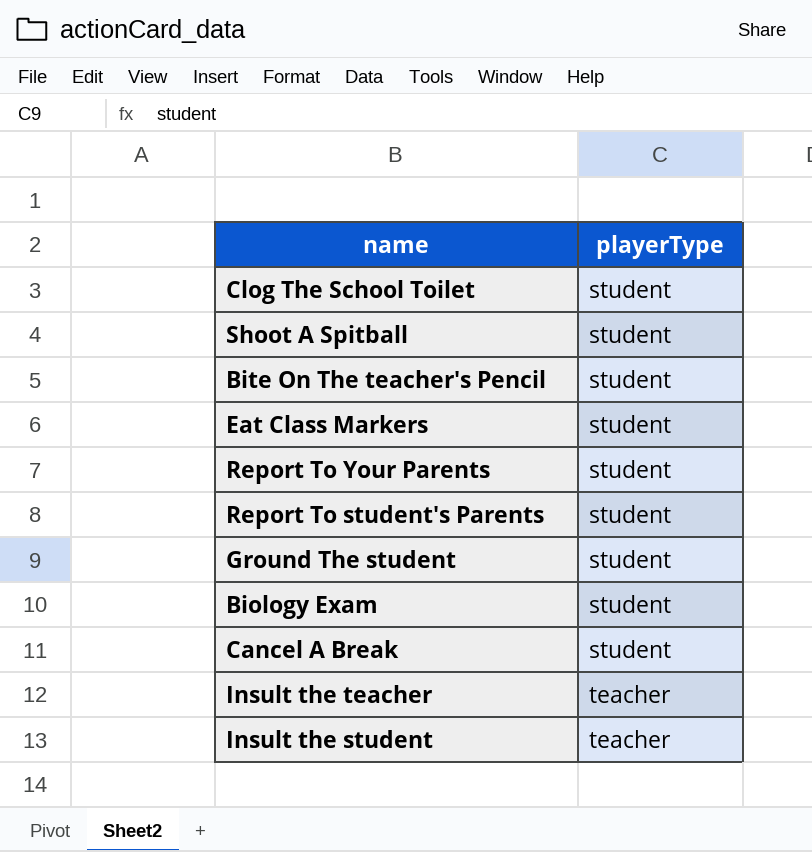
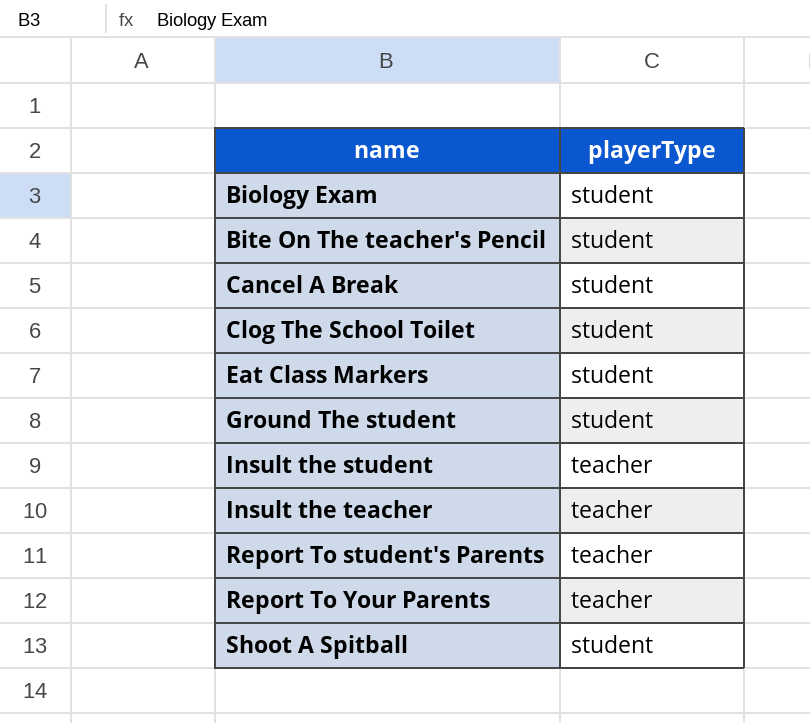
row order: playerType ascending -> name ascending
Report To student's Parents | playerType: student -> teacher
Report To Your Parents | playerType: student -> teacher

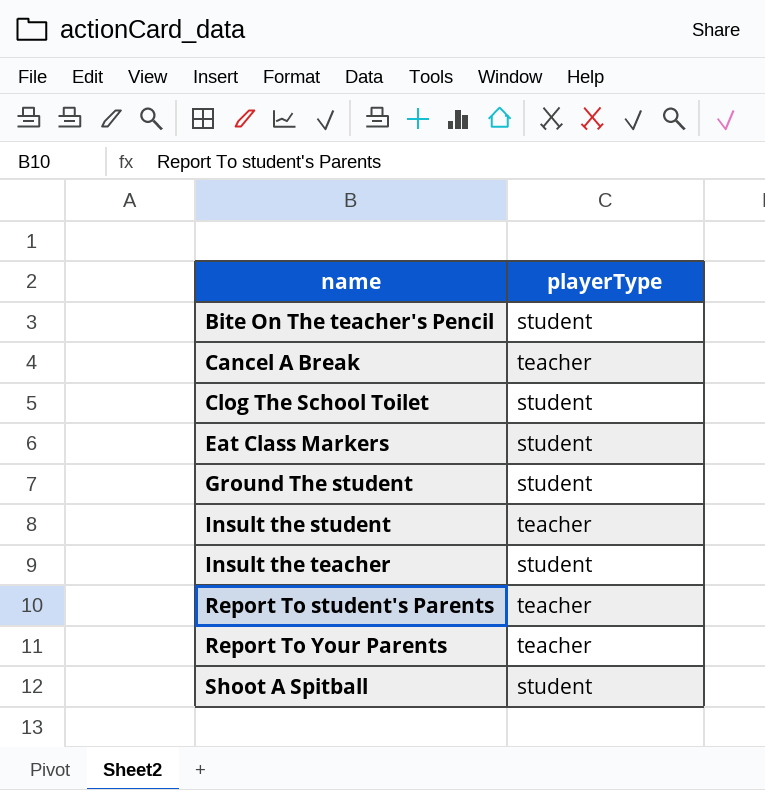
row Biology Exam: student -> none
Cancel A Break | playerType: student -> teacher
Insult the teacher | playerType: teacher -> student

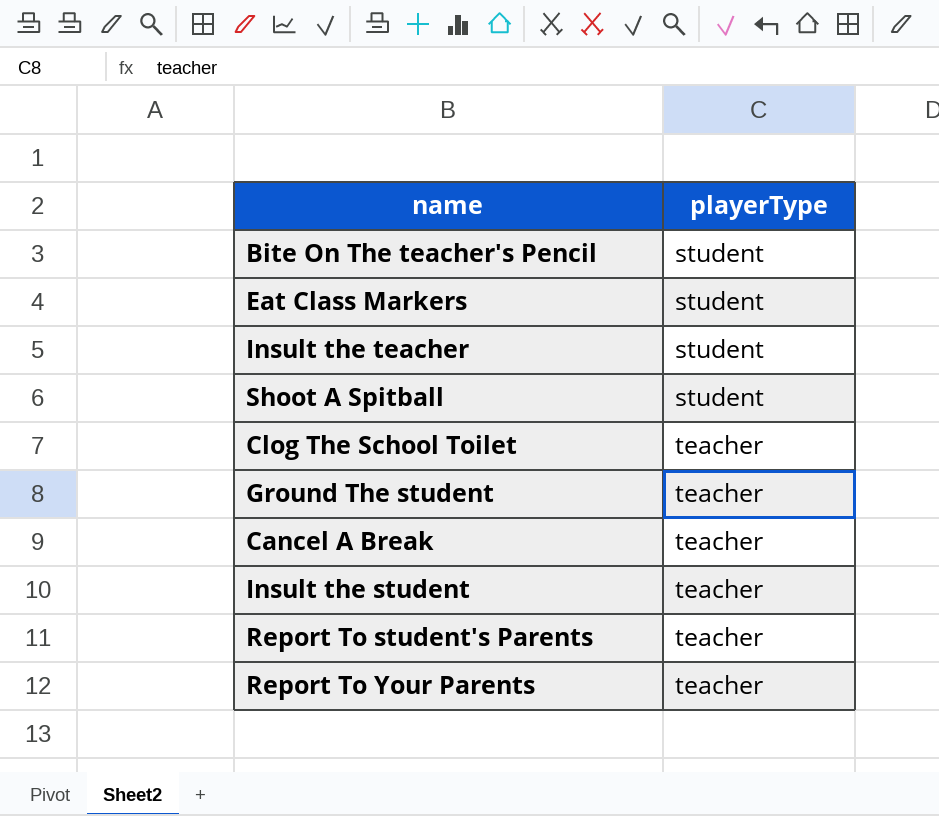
row order: name ascending -> playerType ascending
Clog The School Toilet | playerType: student -> teacher
Ground The student | playerType: student -> teacher

